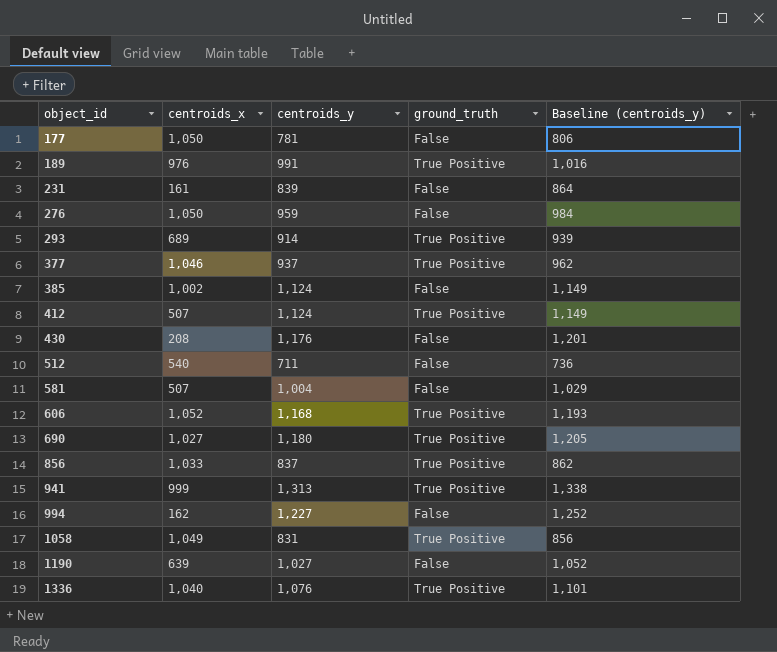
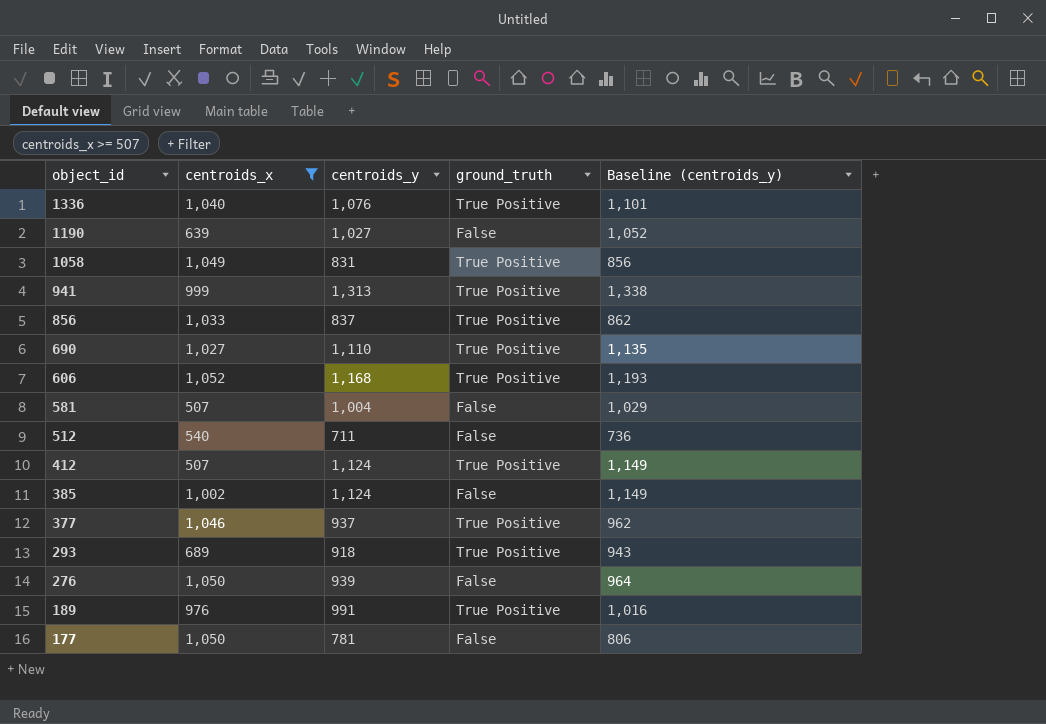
filter: none -> centroids_x >= 507
row order: object_id ascending -> object_id descending
690 | centroids_y: 1,180 -> 1,110
690 | Baseline (centroids_y): 1,205 -> 1,135
293 | centroids_y: 914 -> 918
293 | Baseline (centroids_y): 939 -> 943
276 | centroids_y: 959 -> 939
276 | Baseline (centroids_y): 984 -> 964

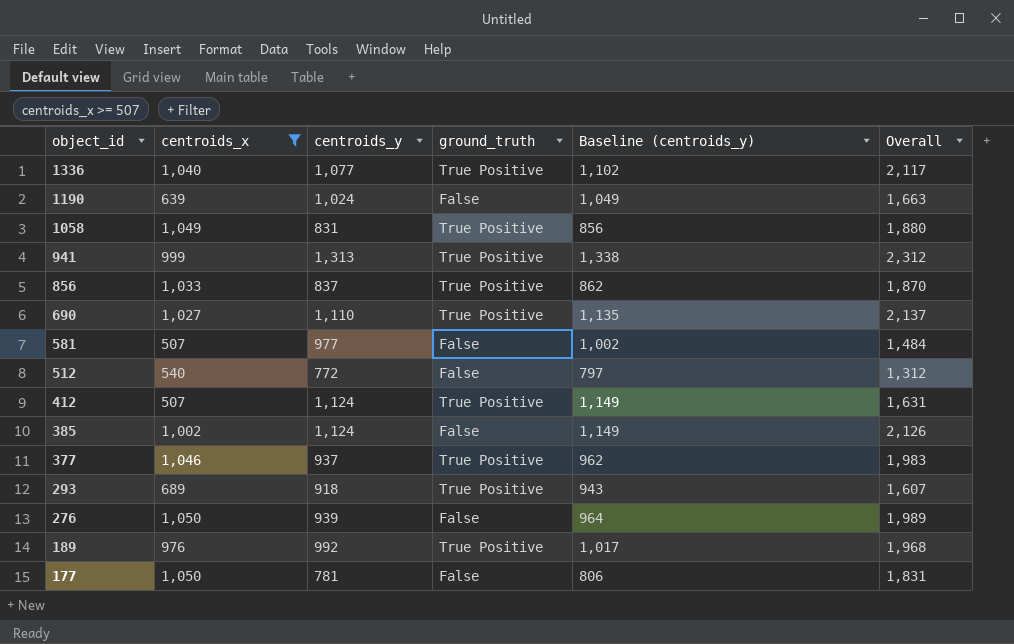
column Overall | formula: none -> [centroids_x] + [centroids_y]
row 606: 1,052 | 1,168 | True Positive | 1,193 -> none
1336 | centroids_y: 1,076 -> 1,077
1336 | Baseline (centroids_y): 1,101 -> 1,102
1190 | centroids_y: 1,027 -> 1,024
1190 | Baseline (centroids_y): 1,052 -> 1,049
581 | centroids_y: 1,004 -> 977
581 | Baseline (centroids_y): 1,029 -> 1,002
512 | centroids_y: 711 -> 772
512 | Baseline (centroids_y): 736 -> 797
189 | centroids_y: 991 -> 992
189 | Baseline (centroids_y): 1,016 -> 1,017

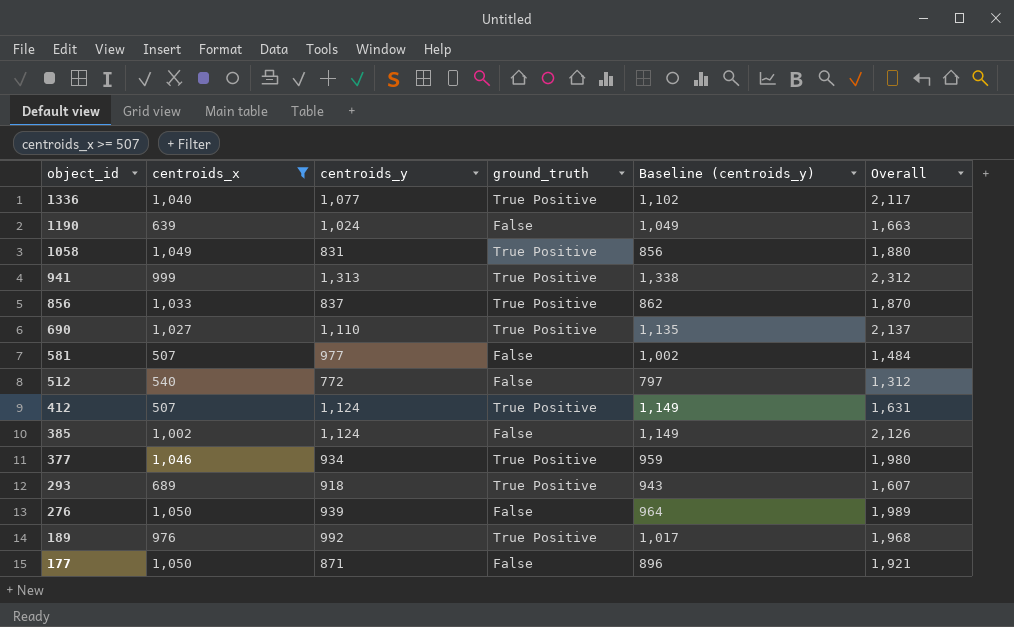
377 | centroids_y: 937 -> 934
377 | Baseline (centroids_y): 962 -> 959
377 | Overall: 1,983 -> 1,980
177 | centroids_y: 781 -> 871
177 | Baseline (centroids_y): 806 -> 896
177 | Overall: 1,831 -> 1,921

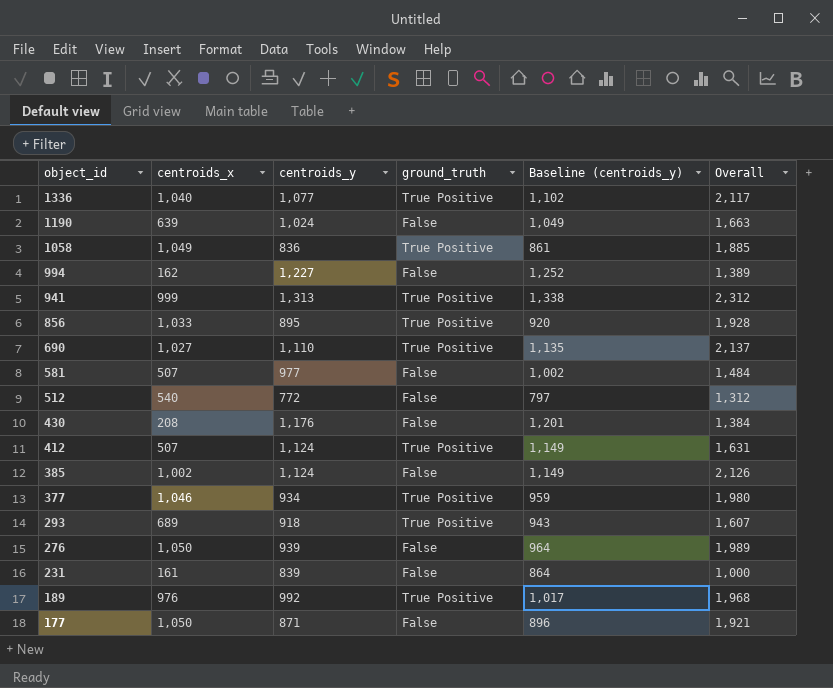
filter: centroids_x >= 507 -> none
1058 | centroids_y: 831 -> 836
1058 | Baseline (centroids_y): 856 -> 861
1058 | Overall: 1,880 -> 1,885
856 | centroids_y: 837 -> 895
856 | Baseline (centroids_y): 862 -> 920
856 | Overall: 1,870 -> 1,928

